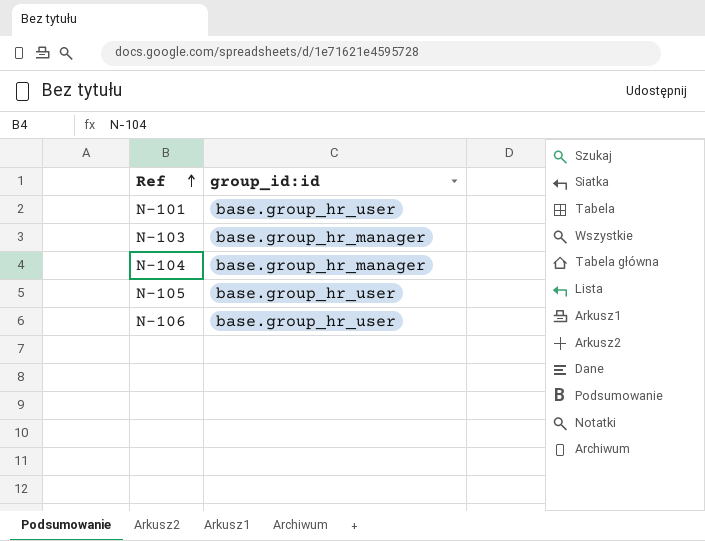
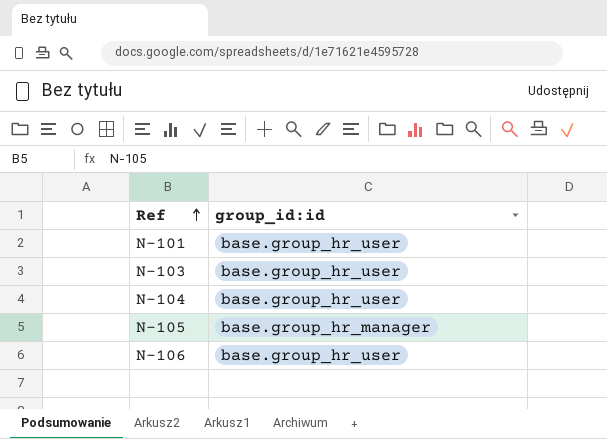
N-103 | group_id:id: base.group_hr_manager -> base.group_hr_user
N-104 | group_id:id: base.group_hr_manager -> base.group_hr_user
N-105 | group_id:id: base.group_hr_user -> base.group_hr_manager

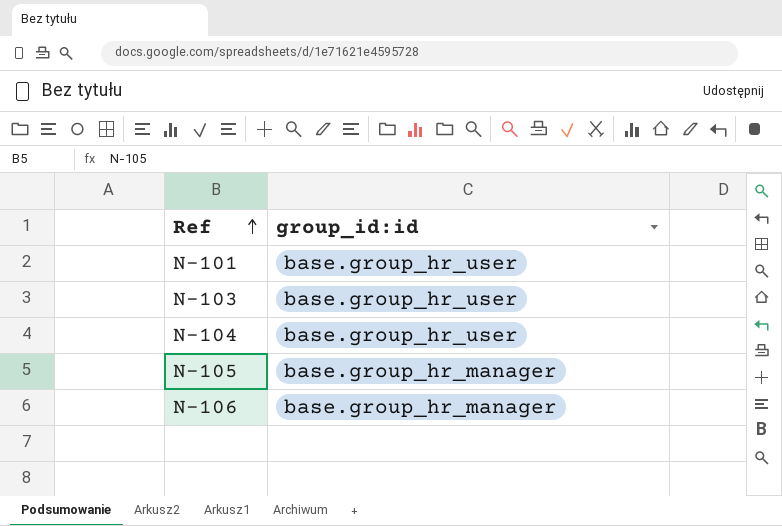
N-106 | group_id:id: base.group_hr_user -> base.group_hr_manager

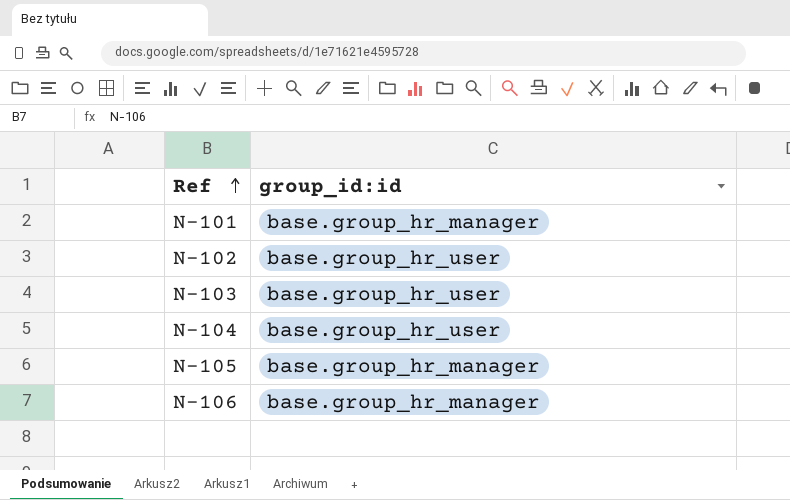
N-101 | group_id:id: base.group_hr_user -> base.group_hr_manager
row N-102: none -> base.group_hr_user

